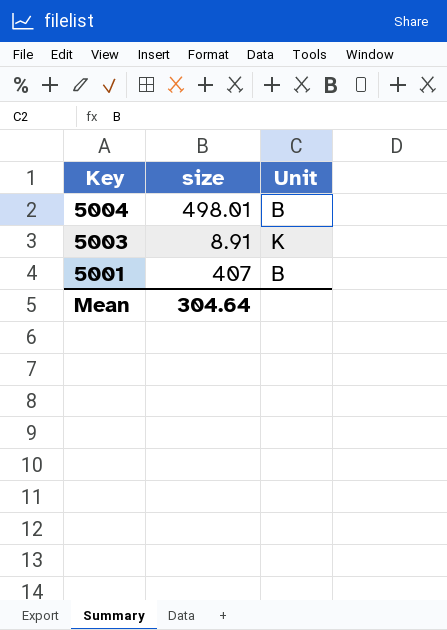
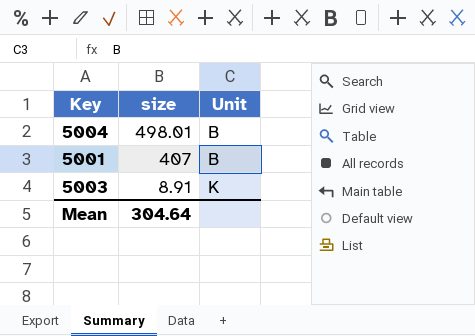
row order: Key descending -> size descending

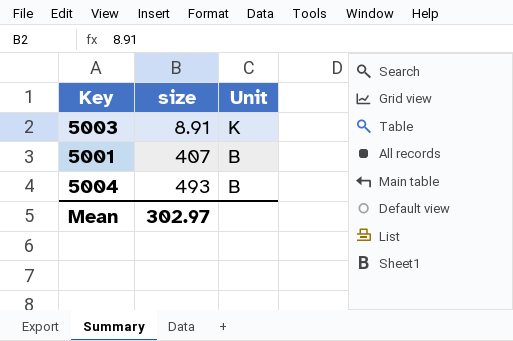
row order: size descending -> size ascending
5004 | size: 498.01 -> 493
Mean | size: 304.64 -> 302.97

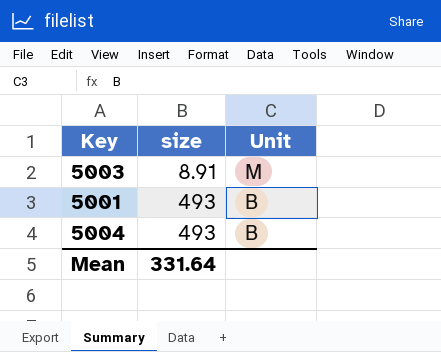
5003 | Unit: K -> M
5001 | size: 407 -> 493
Mean | size: 302.97 -> 331.64

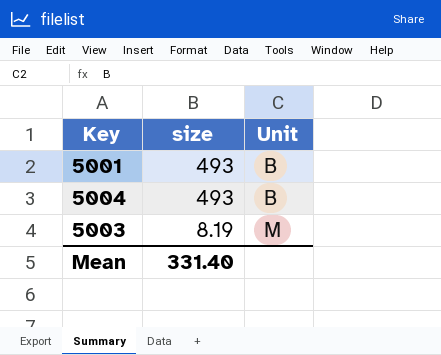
row order: size ascending -> size descending
5003 | size: 8.91 -> 8.19
Mean | size: 331.64 -> 331.40

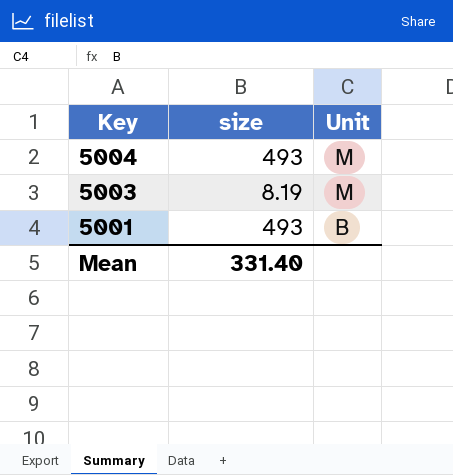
row order: size descending -> Key descending
5004 | Unit: B -> M

